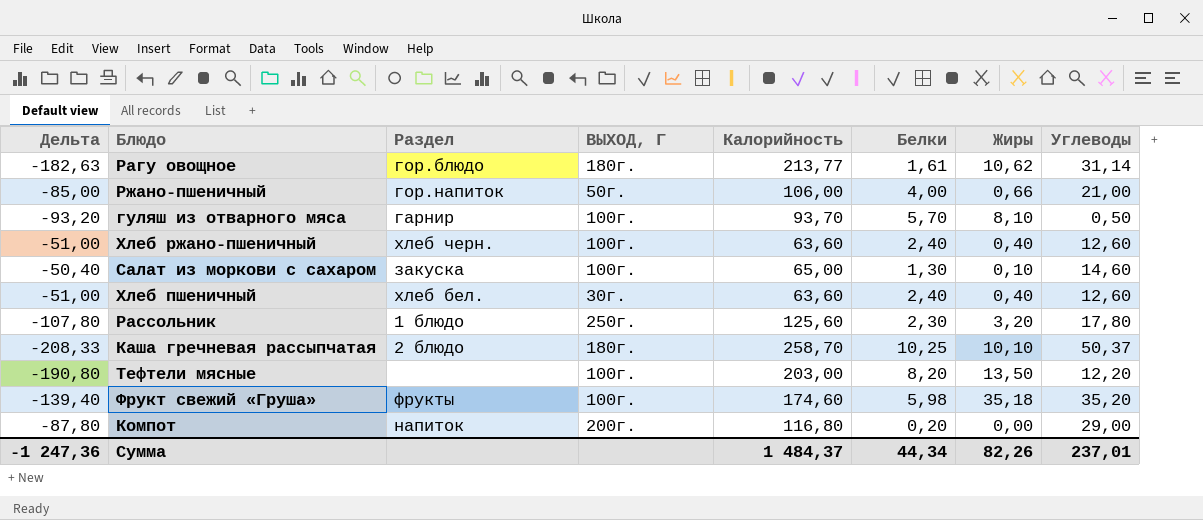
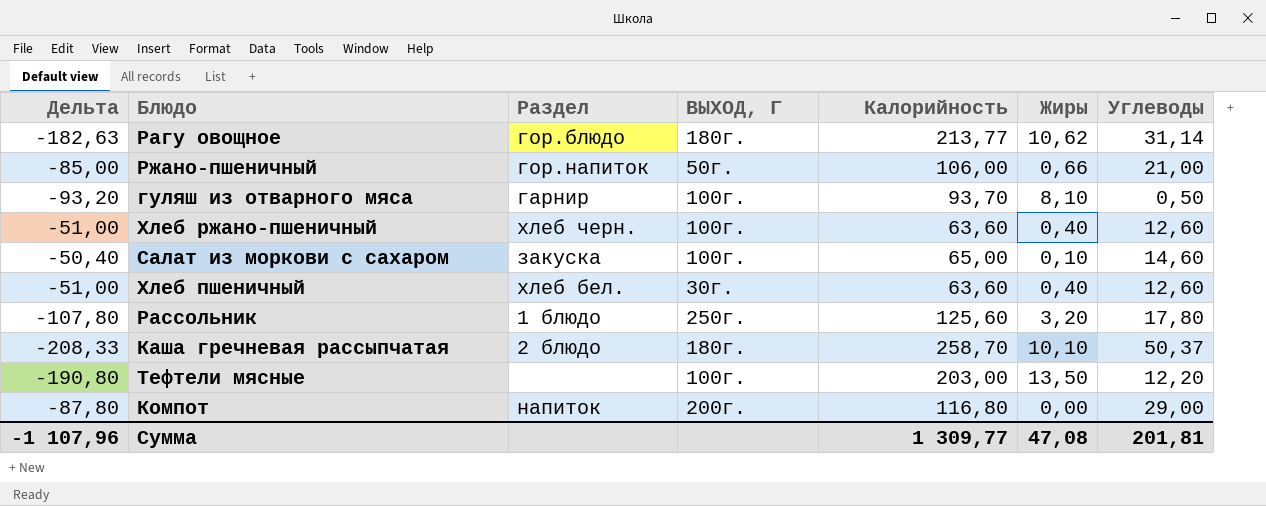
column Белки | position: 6 -> none
row Фрукт свежий «Груша»: -139,40 | фрукты | 100г. | 174,60 | 5,98 | 35,18 | 35,20 -> none
Сумма | Дельта: -1 247,36 -> -1 107,96
Сумма | Калорийность: 1 484,37 -> 1 309,77
Сумма | Жиры: 82,26 -> 47,08
Сумма | Углеводы: 237,01 -> 201,81

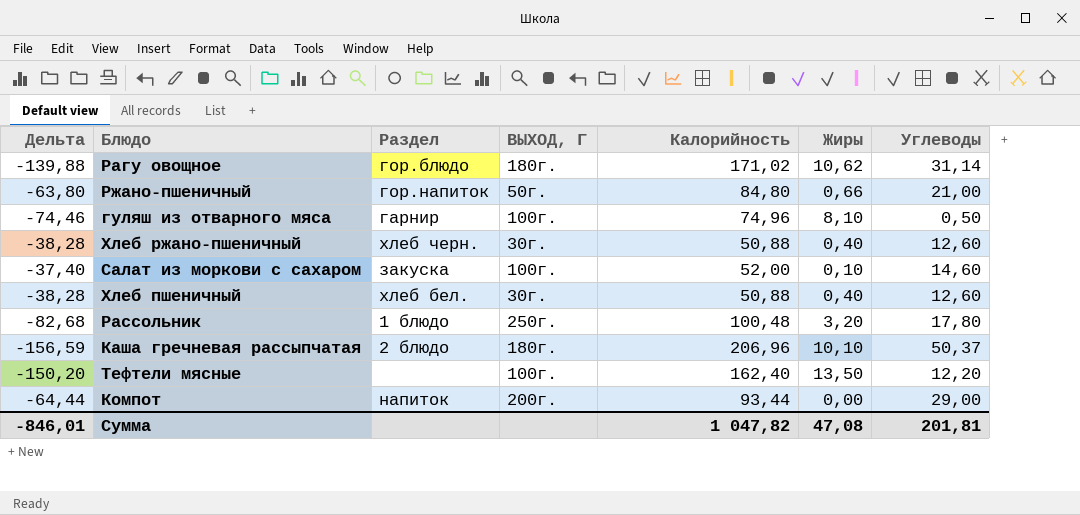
Рагу овощное | Дельта: -182,63 -> -139,88
Рагу овощное | Калорийность: 213,77 -> 171,02
Ржано-пшеничный | Дельта: -85,00 -> -63,80
Ржано-пшеничный | Калорийность: 106,00 -> 84,80
гуляш из отварного мяса | Дельта: -93,20 -> -74,46
гуляш из отварного мяса | Калорийность: 93,70 -> 74,96
Хлеб ржано-пшеничный | Дельта: -51,00 -> -38,28
Хлеб ржано-пшеничный | ВЫХОД, Г: 100г. -> 30г.
Хлеб ржано-пшеничный | Калорийность: 63,60 -> 50,88
Салат из моркови с сахаром | Дельта: -50,40 -> -37,40
Салат из моркови с сахаром | Калорийность: 65,00 -> 52,00
Хлеб пшеничный | Дельта: -51,00 -> -38,28
Хлеб пшеничный | Калорийность: 63,60 -> 50,88
Рассольник | Дельта: -107,80 -> -82,68
Рассольник | Калорийность: 125,60 -> 100,48
Каша гречневая рассыпчатая | Дельта: -208,33 -> -156,59
Каша гречневая рассыпчатая | Калорийность: 258,70 -> 206,96
Тефтели мясные | Дельта: -190,80 -> -150,20
Тефтели мясные | Калорийность: 203,00 -> 162,40
Компот | Дельта: -87,80 -> -64,44
Компот | Калорийность: 116,80 -> 93,44
Сумма | Дельта: -1 107,96 -> -846,01
Сумма | Калорийность: 1 309,77 -> 1 047,82

